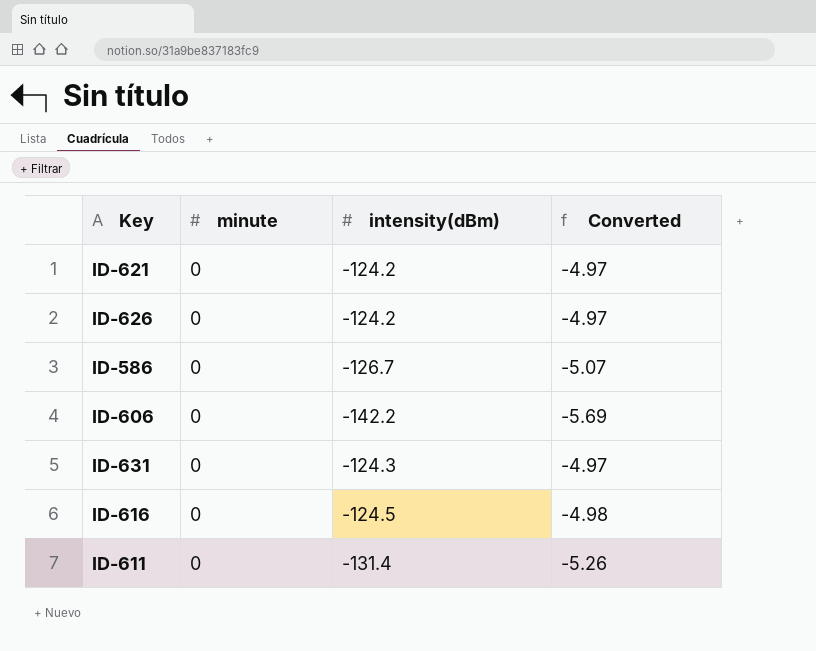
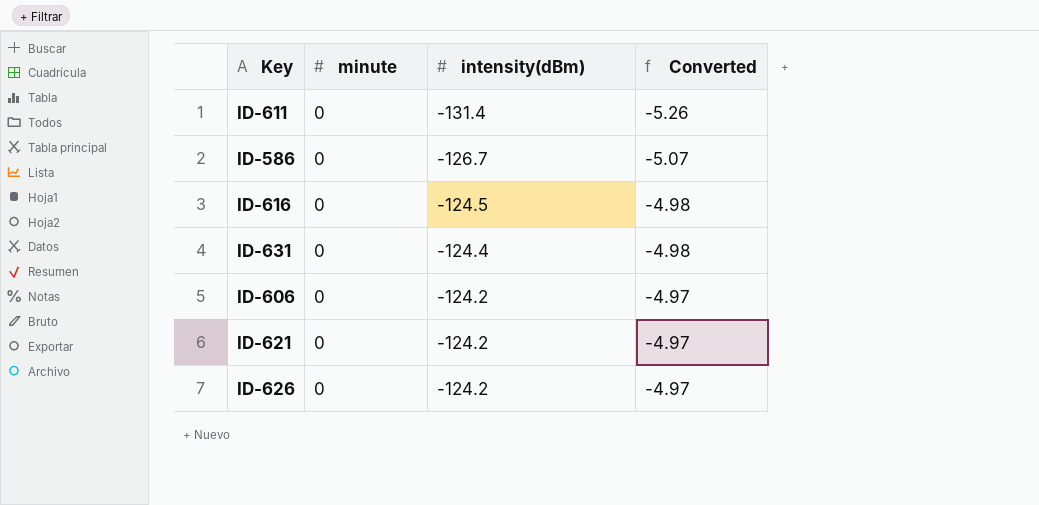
row order: none -> intensity(dBm) ascending
ID-631 | intensity(dBm): -124.3 -> -124.4
ID-631 | Converted: -4.97 -> -4.98
ID-606 | intensity(dBm): -142.2 -> -124.2
ID-606 | Converted: -5.69 -> -4.97

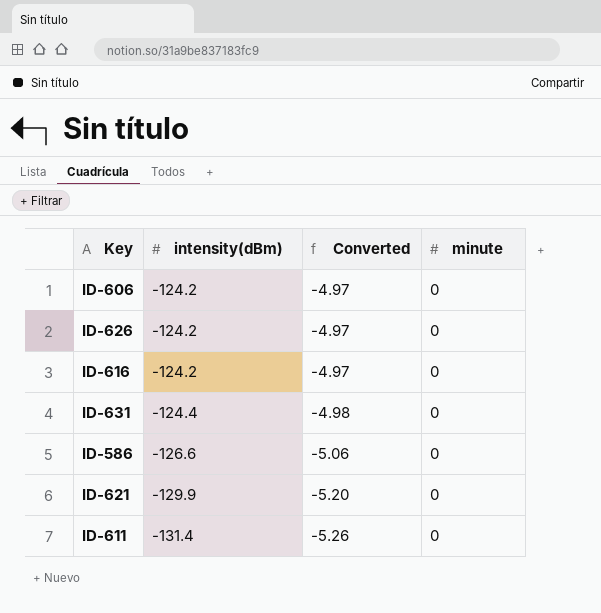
row order: intensity(dBm) ascending -> intensity(dBm) descending
column minute | position: 2 -> 4
ID-616 | intensity(dBm): -124.5 -> -124.2
ID-616 | Converted: -4.98 -> -4.97
ID-586 | intensity(dBm): -126.7 -> -126.6
ID-586 | Converted: -5.07 -> -5.06
ID-621 | intensity(dBm): -124.2 -> -129.9
ID-621 | Converted: -4.97 -> -5.20

